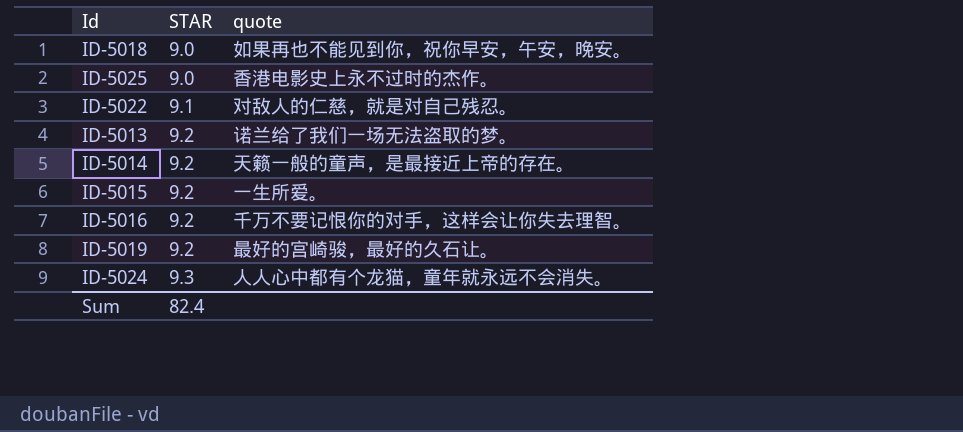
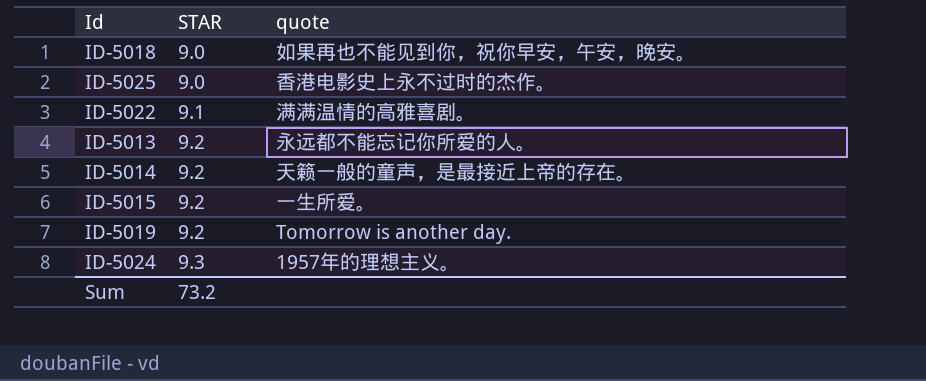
row ID-5016: 9.2 | 千万不要记恨你的对手，这样会让你失去理智。 -> none
ID-5022 | quote: 对敌人的仁慈，就是对自己残忍。 -> 满满温情的高雅喜剧。
ID-5013 | quote: 诺兰给了我们一场无法盗取的梦。 -> 永远都不能忘记你所爱的人。
ID-5019 | quote: 最好的宫崎骏，最好的久石让。 -> Tomorrow is another day.
ID-5024 | quote: 人人心中都有个龙猫，童年就永远不会消失。 -> 1957年的理想主义。
Sum | STAR: 82.4 -> 73.2

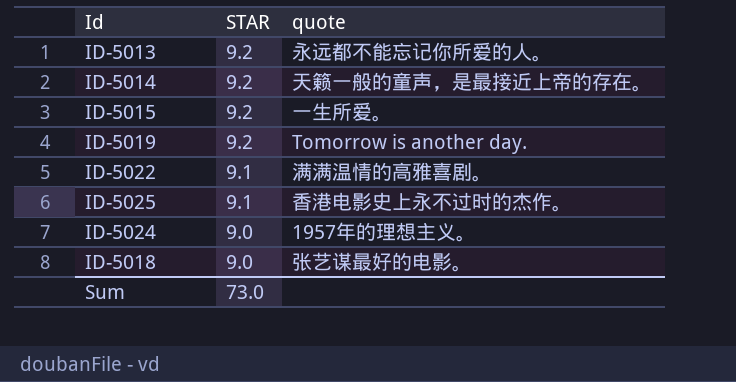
row order: STAR ascending -> STAR descending
ID-5025 | STAR: 9.0 -> 9.1
ID-5024 | STAR: 9.3 -> 9.0
ID-5018 | quote: 如果再也不能见到你，祝你早安，午安，晚安。 -> 张艺谋最好的电影。
Sum | STAR: 73.2 -> 73.0

